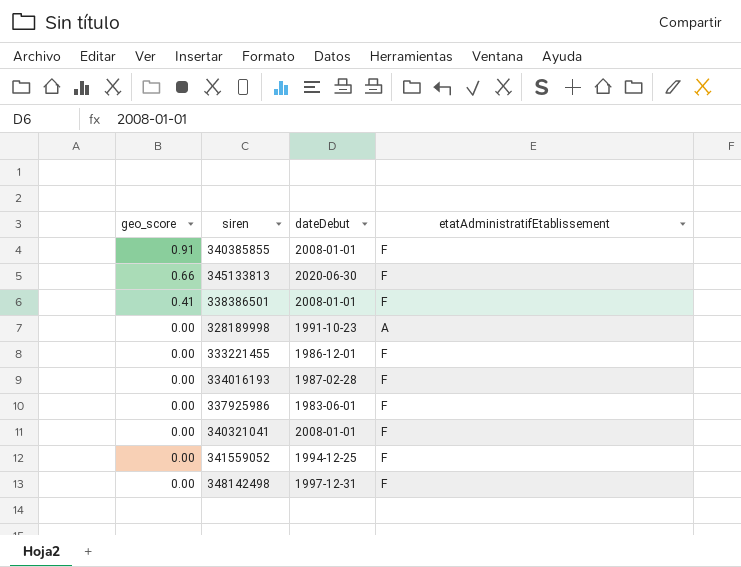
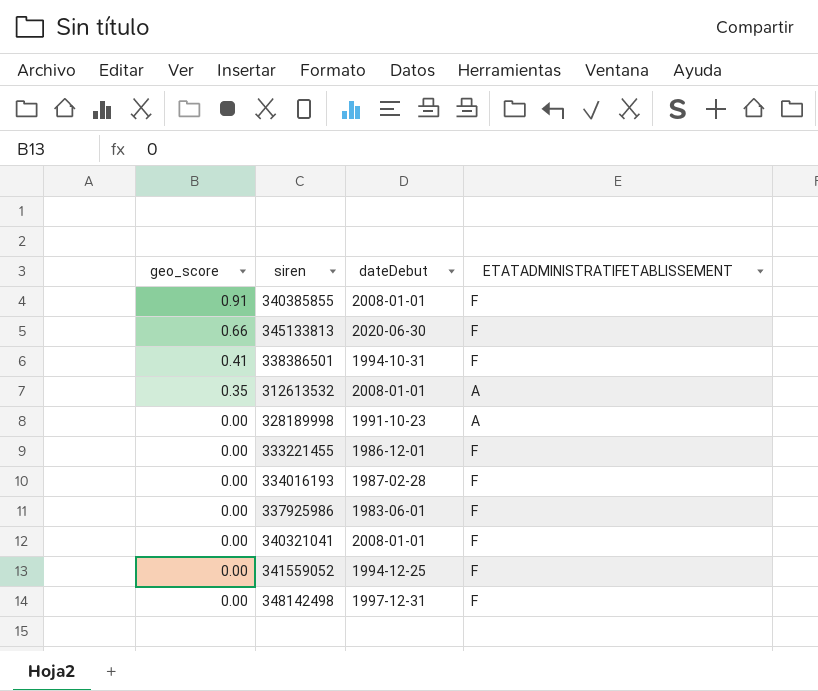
column name: etatAdministratifEtablissement -> ETATADMINISTRATIFETABLISSEMENT
338386501 | dateDebut: 2008-01-01 -> 1994-10-31
row 312613532: none -> 0.35 | 2008-01-01 | A

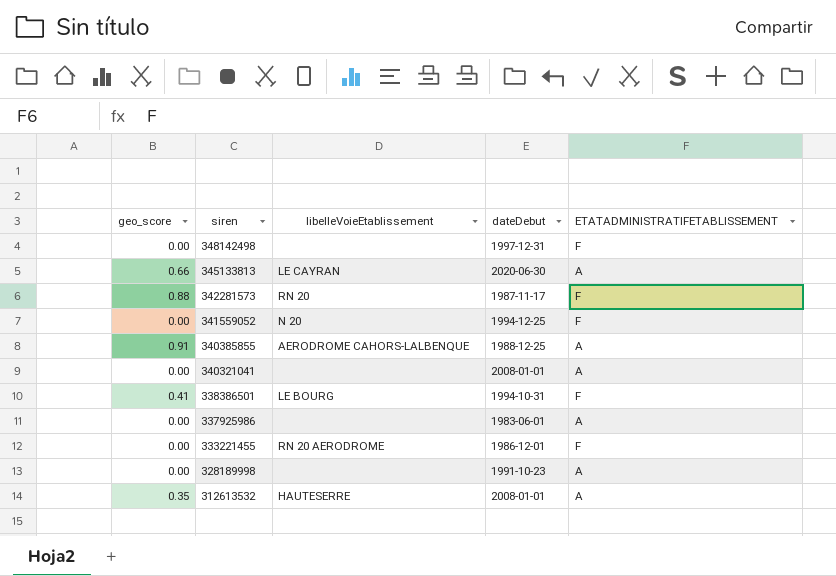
row order: geo_score descending -> siren descending
column libelleVoieEtablissement | position: none -> 3
row 334016193: 0.00 | 1987-02-28 | F -> none
345133813 | ETATADMINISTRATIFETABLISSEMENT: F -> A
row 342281573: none -> 0.88 | RN 20 | 1987-11-17 | F
340385855 | dateDebut: 2008-01-01 -> 1988-12-25
340385855 | ETATADMINISTRATIFETABLISSEMENT: F -> A
340321041 | ETATADMINISTRATIFETABLISSEMENT: F -> A
337925986 | ETATADMINISTRATIFETABLISSEMENT: F -> A

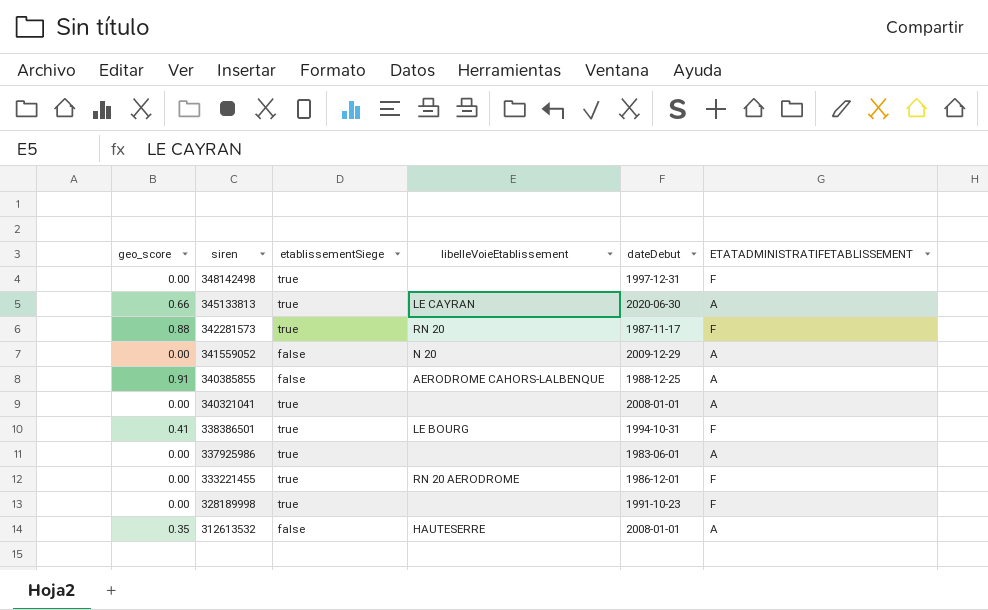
column etablissementSiege | position: none -> 3
341559052 | dateDebut: 1994-12-25 -> 2009-12-29
341559052 | ETATADMINISTRATIFETABLISSEMENT: F -> A
328189998 | ETATADMINISTRATIFETABLISSEMENT: A -> F

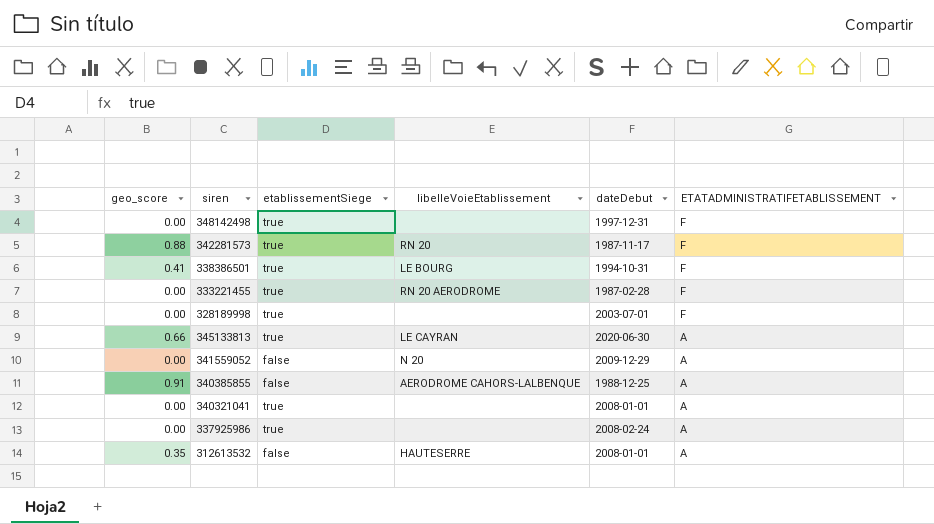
row order: siren descending -> ETATADMINISTRATIFETABLISSEMENT descending
333221455 | dateDebut: 1986-12-01 -> 1987-02-28
328189998 | dateDebut: 1991-10-23 -> 2003-07-01
337925986 | dateDebut: 1983-06-01 -> 2008-02-24

